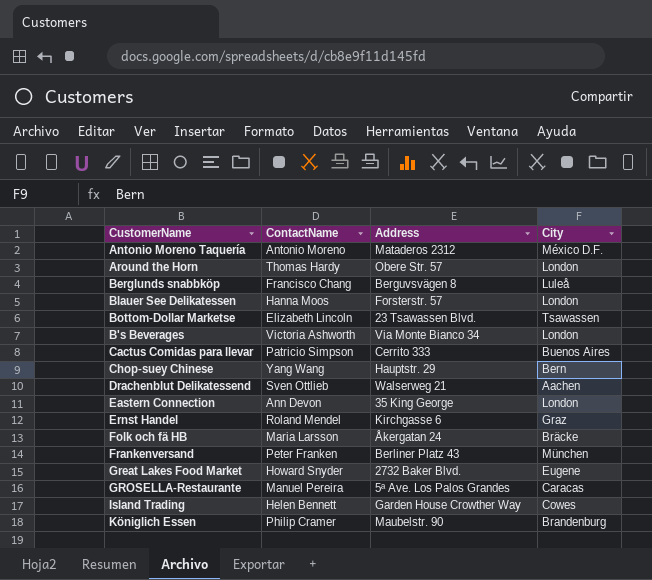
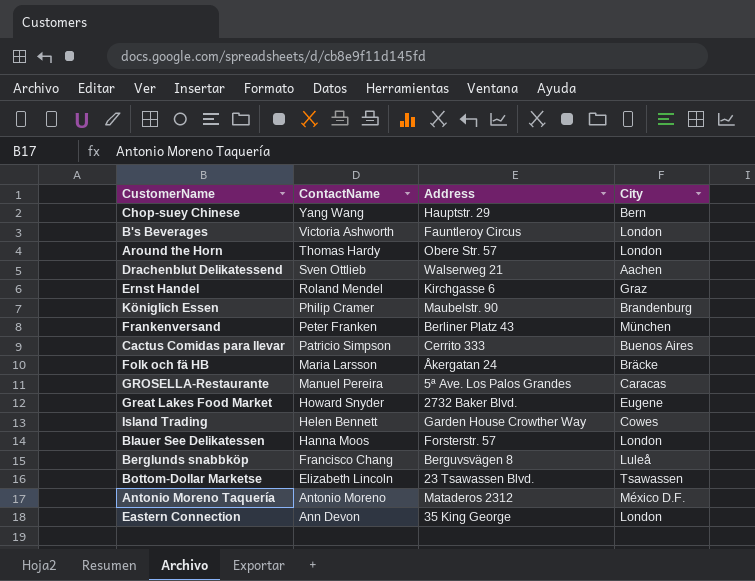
row order: none -> ContactName descending
B's Beverages | Address: Via Monte Bianco 34 -> Fauntleroy Circus

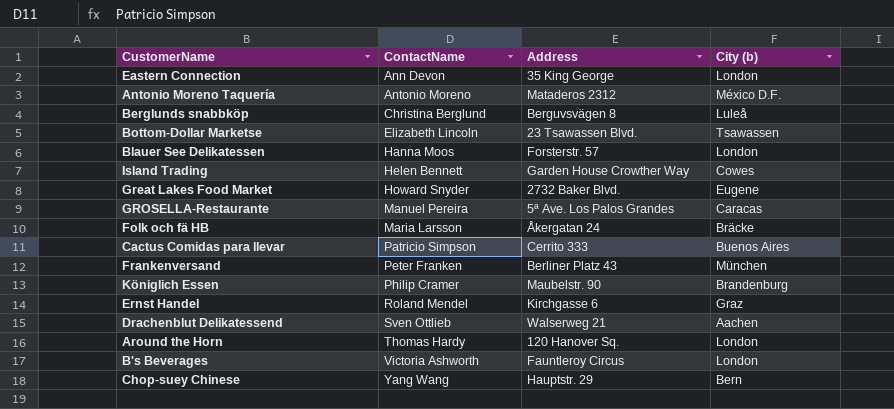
row order: ContactName descending -> ContactName ascending
column name: City -> City (b)
Berglunds snabbköp | ContactName: Francisco Chang -> Christina Berglund
Around the Horn | Address: Obere Str. 57 -> 120 Hanover Sq.

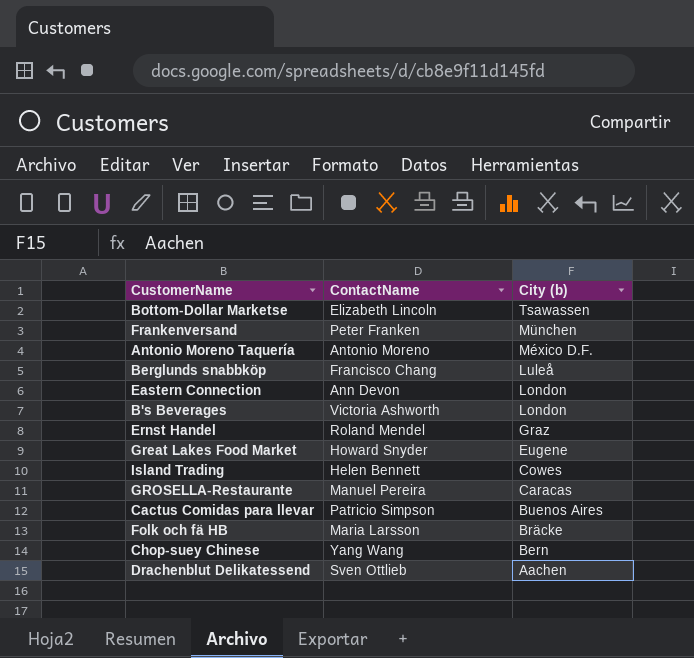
row order: ContactName ascending -> City (b) descending
column Address | position: 3 -> none
row Blauer See Delikatessen: Hanna Moos | Forsterstr. 57 | London -> none
row Königlich Essen: Philip Cramer | Maubelstr. 90 | Brandenburg -> none
row Around the Horn: Thomas Hardy | 120 Hanover Sq. | London -> none
Berglunds snabbköp | ContactName: Christina Berglund -> Francisco Chang

